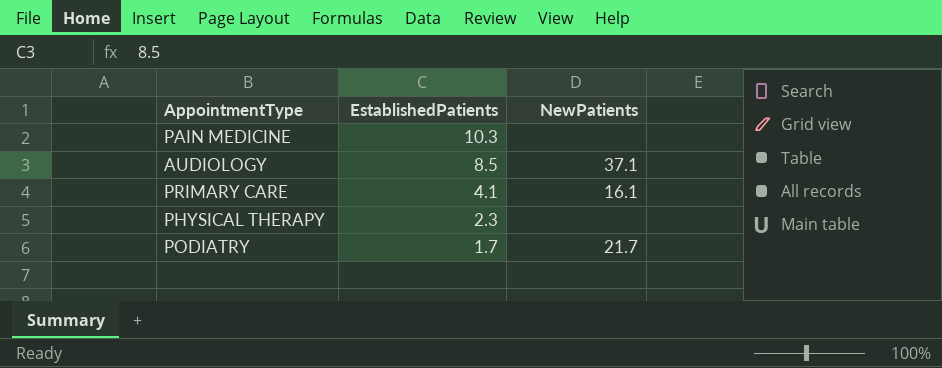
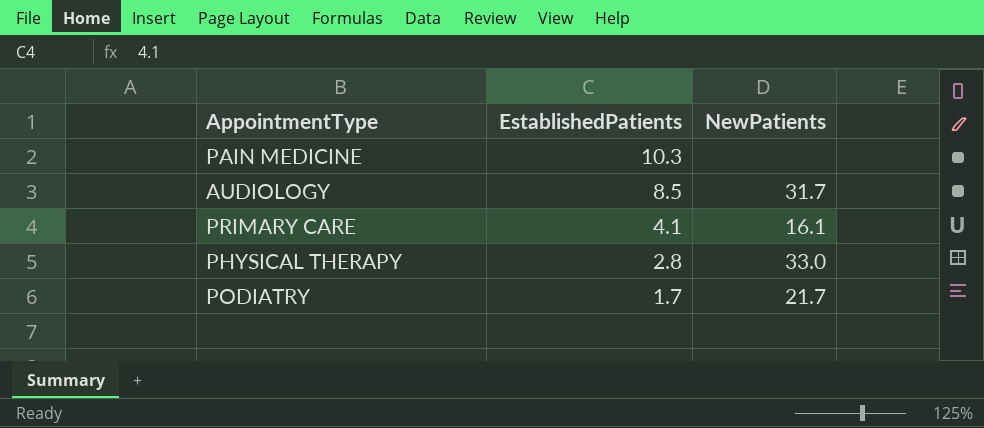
AUDIOLOGY | NewPatients: 37.1 -> 31.7
PHYSICAL THERAPY | EstablishedPatients: 2.3 -> 2.8
PHYSICAL THERAPY | NewPatients: none -> 33.0

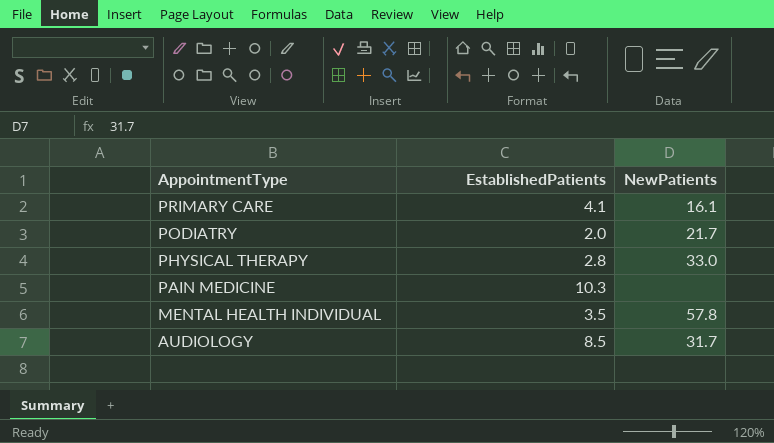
row order: EstablishedPatients descending -> AppointmentType descending
PODIATRY | EstablishedPatients: 1.7 -> 2.0
row MENTAL HEALTH INDIVIDUAL: none -> 3.5 | 57.8

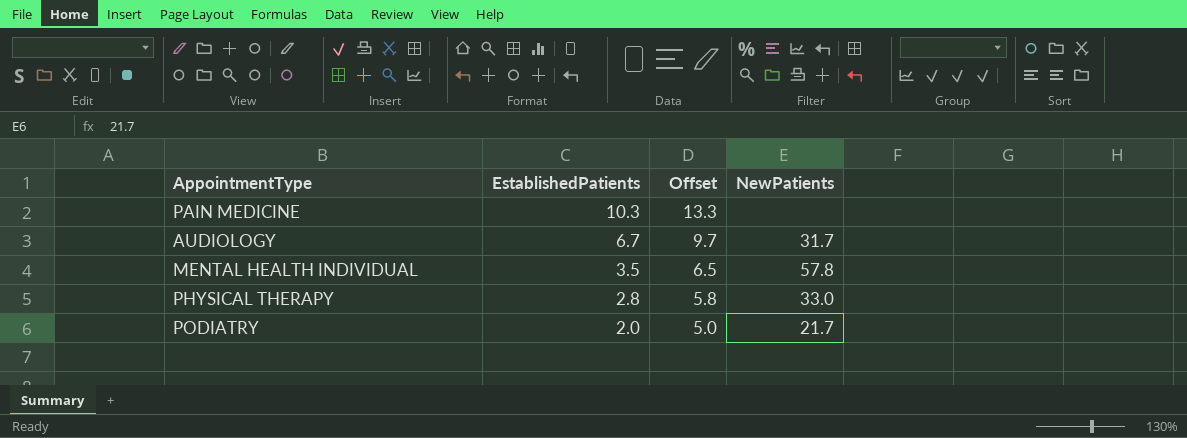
row order: AppointmentType descending -> EstablishedPatients descending
column Offset | formula: none -> [EstablishedPatients] + 3
row PRIMARY CARE: 4.1 | 16.1 -> none
AUDIOLOGY | EstablishedPatients: 8.5 -> 6.7

